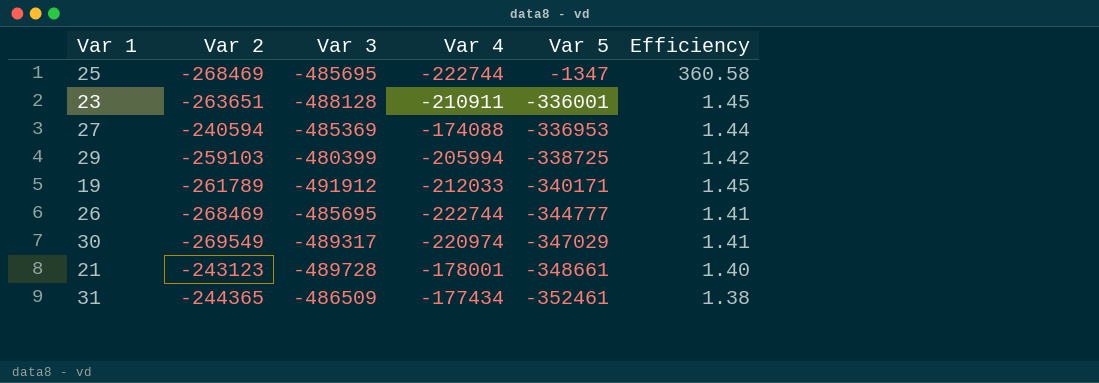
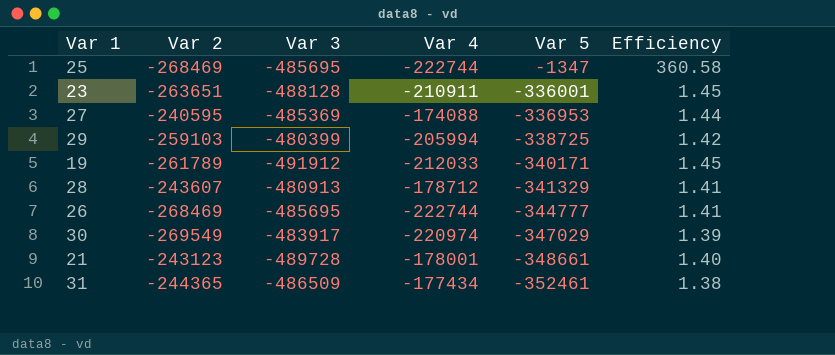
27 | Var 2: -240594 -> -240595
row 28: none -> -243607 | -480913 | -178712 | -341329 | 1.41
30 | Var 3: -489317 -> -483917
30 | Efficiency: 1.41 -> 1.39

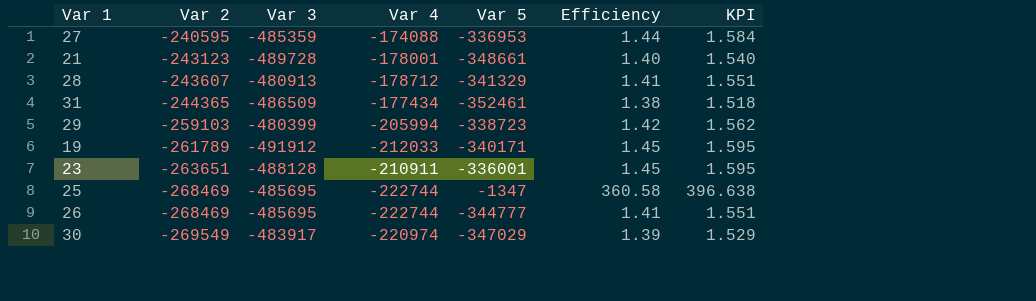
row order: Var 5 descending -> Var 2 descending
column KPI | formula: none -> [Efficiency] * 1.1
27 | Var 3: -485369 -> -485359
29 | Var 5: -338725 -> -338723

